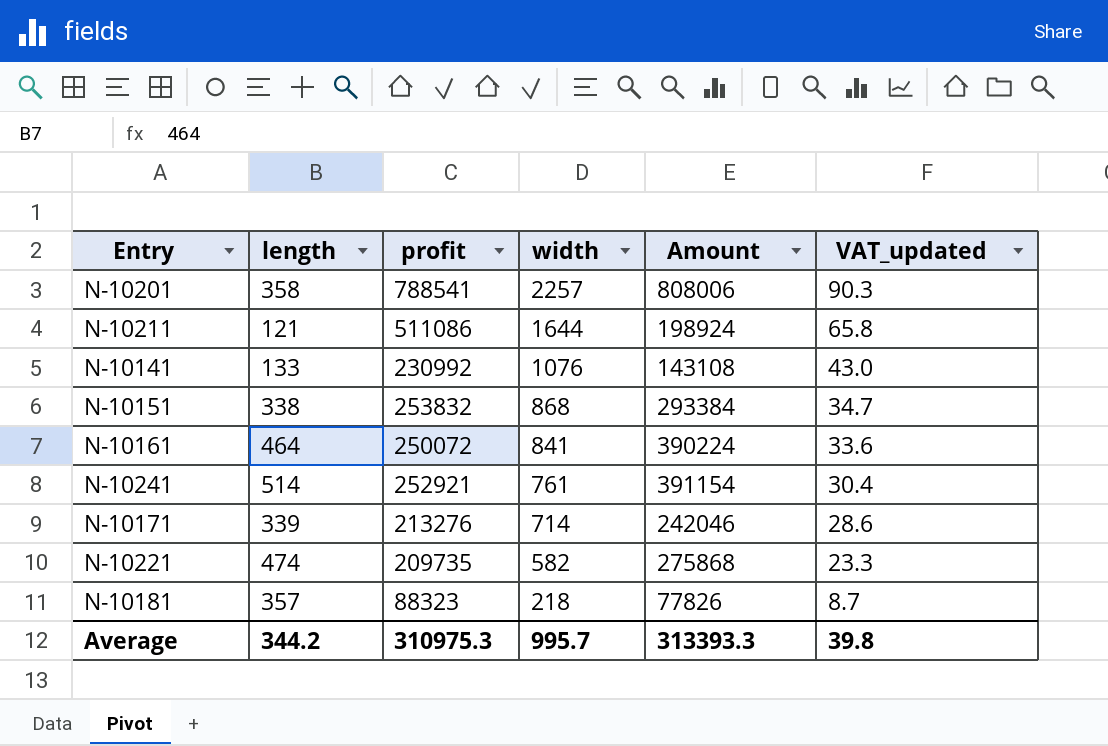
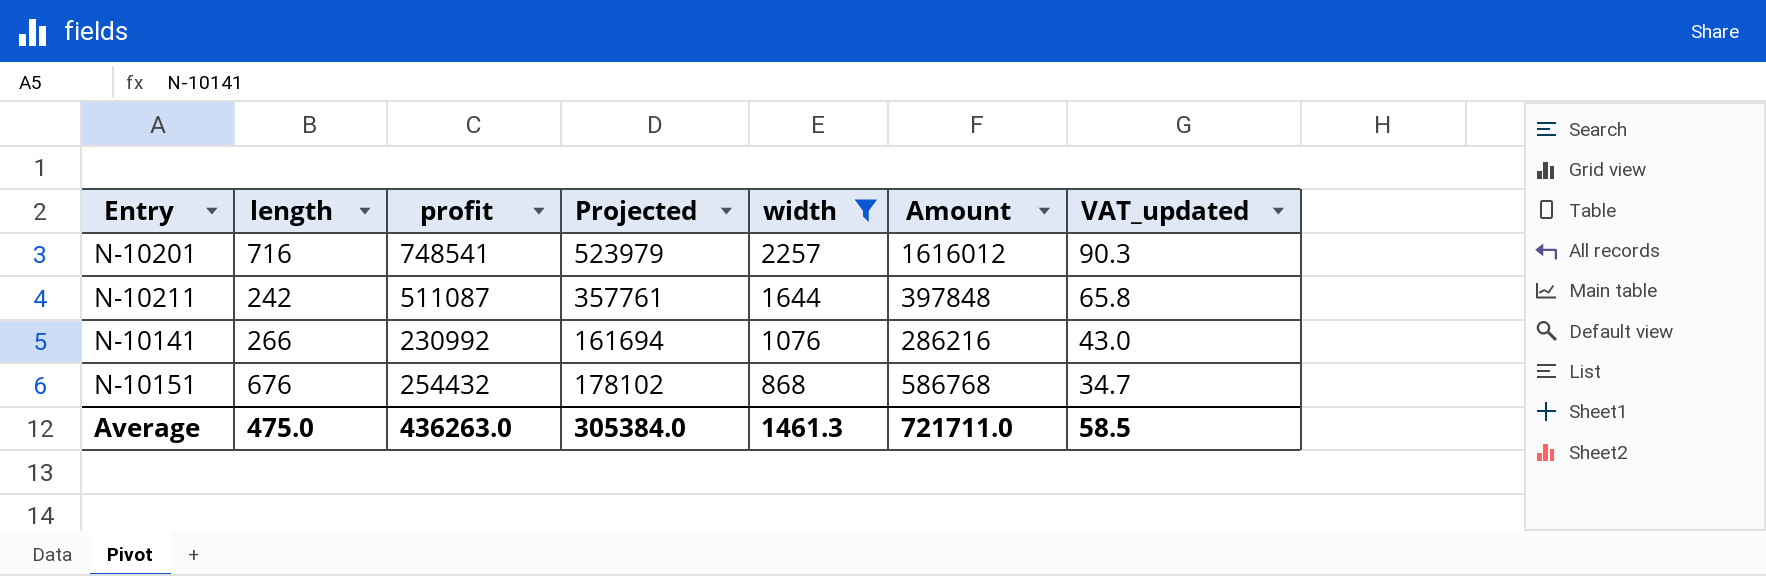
filter: none -> width >= 868
column Projected | formula: none -> [profit] * 0.7
N-10201 | length: 358 -> 716
N-10201 | profit: 788541 -> 748541
N-10201 | Amount: 808006 -> 1616012
N-10211 | length: 121 -> 242
N-10211 | profit: 511086 -> 511087
N-10211 | Amount: 198924 -> 397848
N-10141 | length: 133 -> 266
N-10141 | Amount: 143108 -> 286216
N-10151 | length: 338 -> 676
N-10151 | profit: 253832 -> 254432
N-10151 | Amount: 293384 -> 586768
Average | length: 344.2 -> 475.0
Average | profit: 310975.3 -> 436263.0
Average | width: 995.7 -> 1461.3
Average | Amount: 313393.3 -> 721711.0
Average | VAT_updated: 39.8 -> 58.5

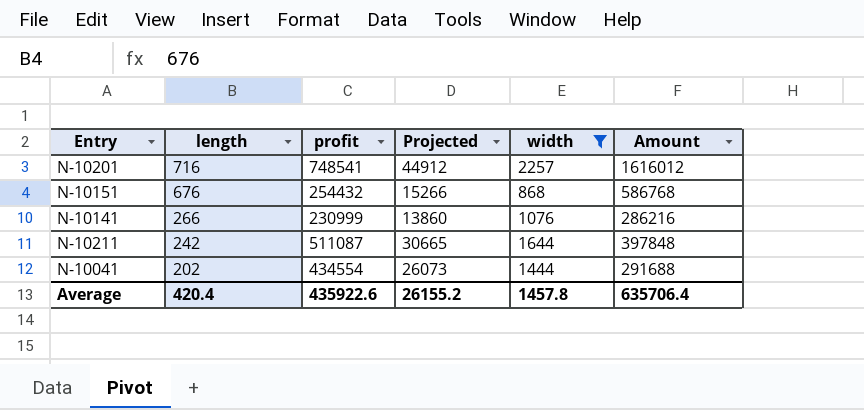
row order: width descending -> length descending
column VAT_updated | formula: [width] * 0.04 -> none
column Projected | formula: [profit] * 0.7 -> [profit] * 0.06
N-10141 | profit: 230992 -> 230999
row N-10041: none -> 202 | 434554 | 26073 | 1444 | 291688
Average | length: 475.0 -> 420.4
Average | profit: 436263.0 -> 435922.6
Average | Projected: 305384.0 -> 26155.2
Average | width: 1461.3 -> 1457.8
Average | Amount: 721711.0 -> 635706.4

